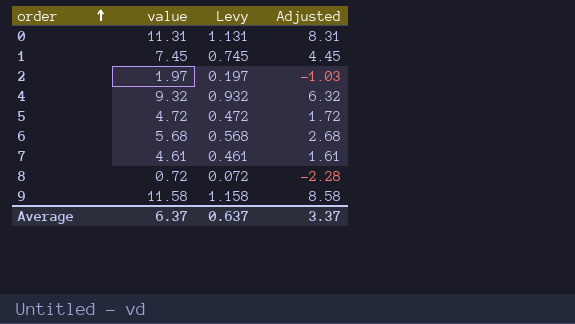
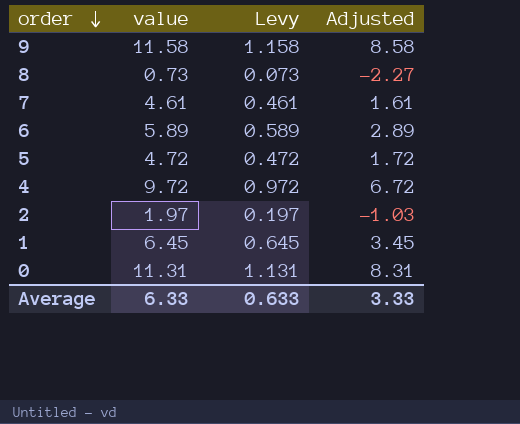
row order: order ascending -> order descending
8 | value: 0.72 -> 0.73
8 | Levy: 0.072 -> 0.073
8 | Adjusted: -2.28 -> -2.27
6 | value: 5.68 -> 5.89
6 | Levy: 0.568 -> 0.589
6 | Adjusted: 2.68 -> 2.89
4 | value: 9.32 -> 9.72
4 | Levy: 0.932 -> 0.972
4 | Adjusted: 6.32 -> 6.72
1 | value: 7.45 -> 6.45
1 | Levy: 0.745 -> 0.645
1 | Adjusted: 4.45 -> 3.45
Average | value: 6.37 -> 6.33
Average | Levy: 0.637 -> 0.633
Average | Adjusted: 3.37 -> 3.33

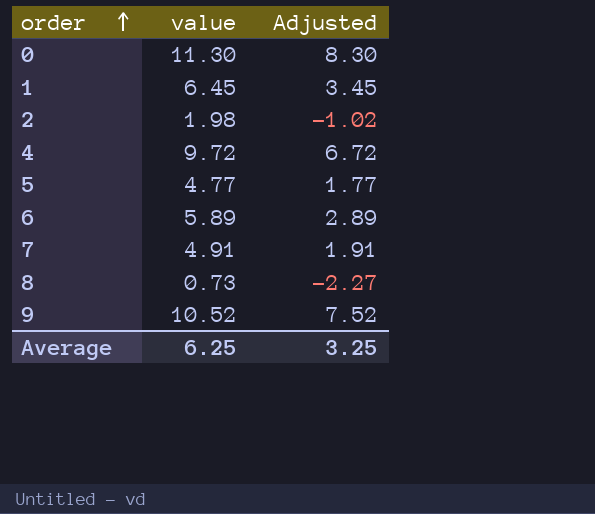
row order: order descending -> order ascending
column Levy | formula: [value] * 0.1 -> none
0 | value: 11.31 -> 11.30
0 | Adjusted: 8.31 -> 8.30
2 | value: 1.97 -> 1.98
2 | Adjusted: -1.03 -> -1.02
5 | value: 4.72 -> 4.77
5 | Adjusted: 1.72 -> 1.77
7 | value: 4.61 -> 4.91
7 | Adjusted: 1.61 -> 1.91
9 | value: 11.58 -> 10.52
9 | Adjusted: 8.58 -> 7.52
Average | value: 6.33 -> 6.25
Average | Adjusted: 3.33 -> 3.25

